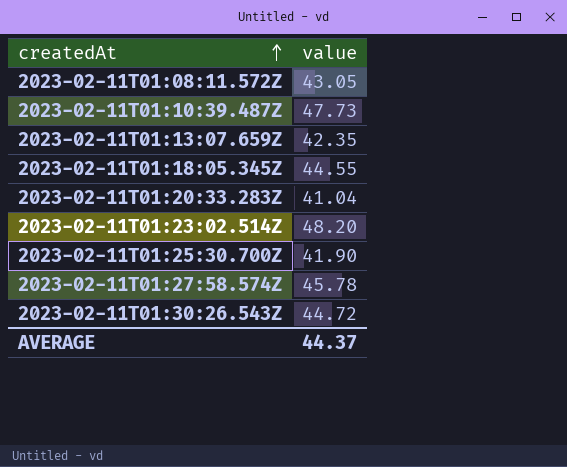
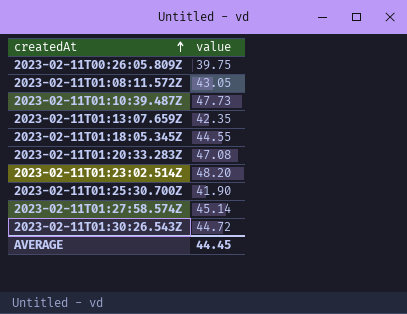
row 2023-02-11T00:26:05.809Z: none -> 39.75
2023-02-11T01:20:33.283Z | value: 41.04 -> 47.08
2023-02-11T01:27:58.574Z | value: 45.78 -> 45.14
AVERAGE | value: 44.37 -> 44.45

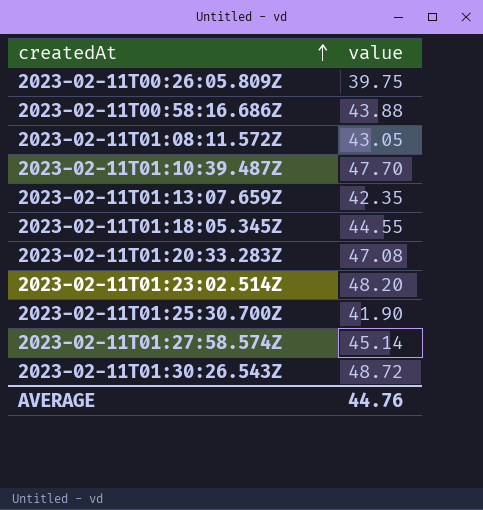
row 2023-02-11T00:58:16.686Z: none -> 43.88
2023-02-11T01:10:39.487Z | value: 47.73 -> 47.70
2023-02-11T01:30:26.543Z | value: 44.72 -> 48.72
AVERAGE | value: 44.45 -> 44.76

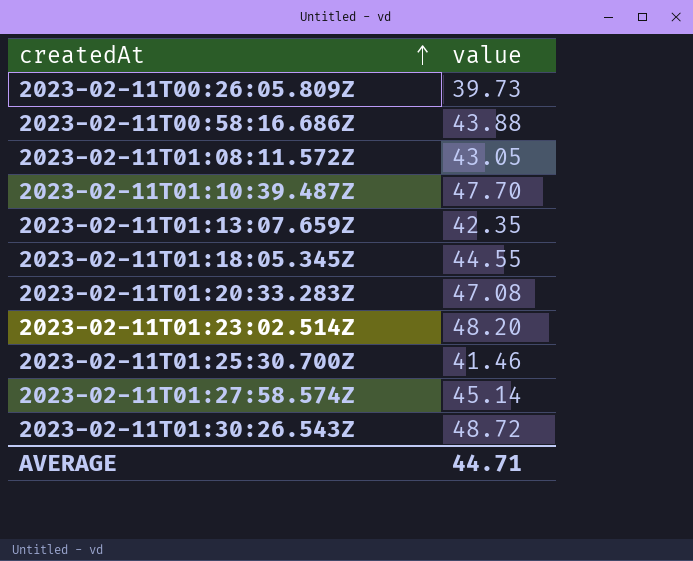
2023-02-11T00:26:05.809Z | value: 39.75 -> 39.73
2023-02-11T01:25:30.700Z | value: 41.90 -> 41.46
AVERAGE | value: 44.76 -> 44.71

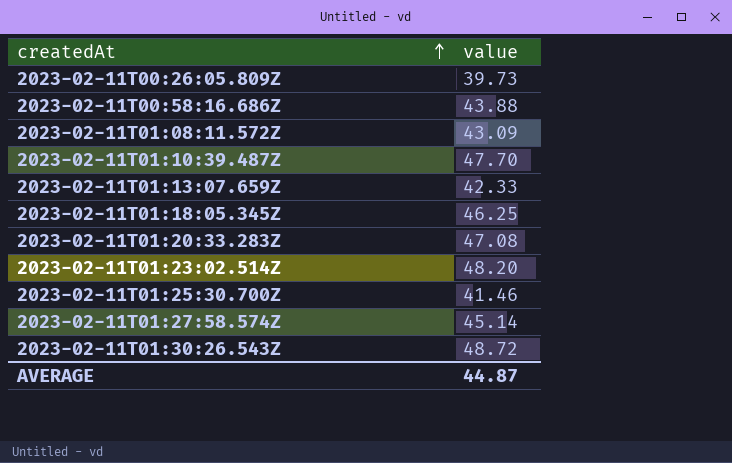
2023-02-11T01:08:11.572Z | value: 43.05 -> 43.09
2023-02-11T01:13:07.659Z | value: 42.35 -> 42.33
2023-02-11T01:18:05.345Z | value: 44.55 -> 46.25
AVERAGE | value: 44.71 -> 44.87

